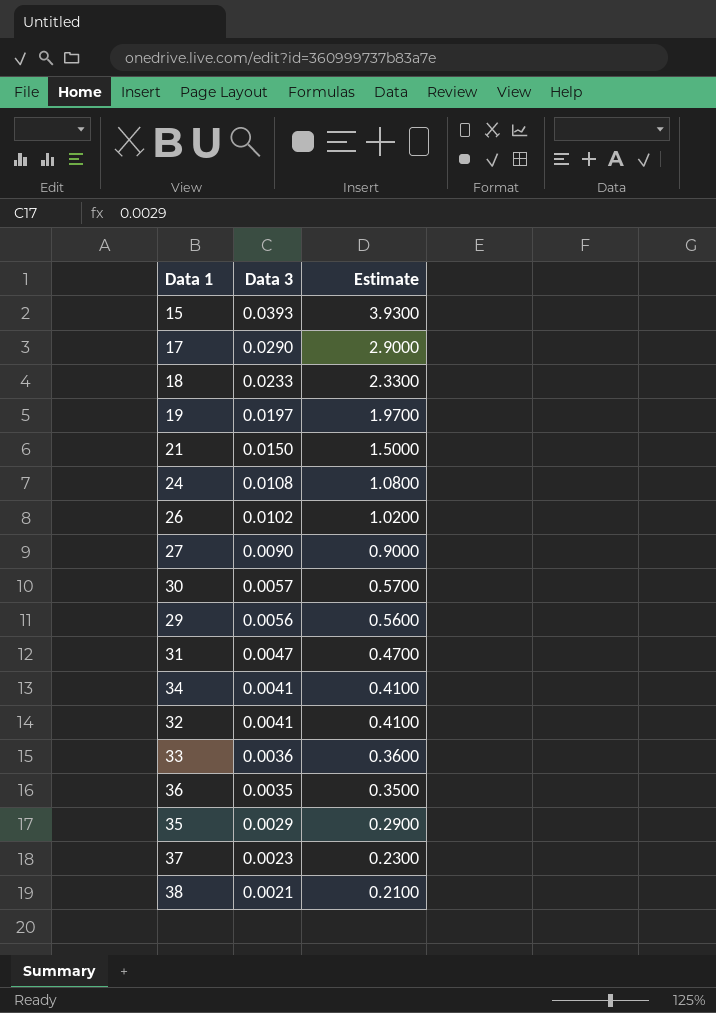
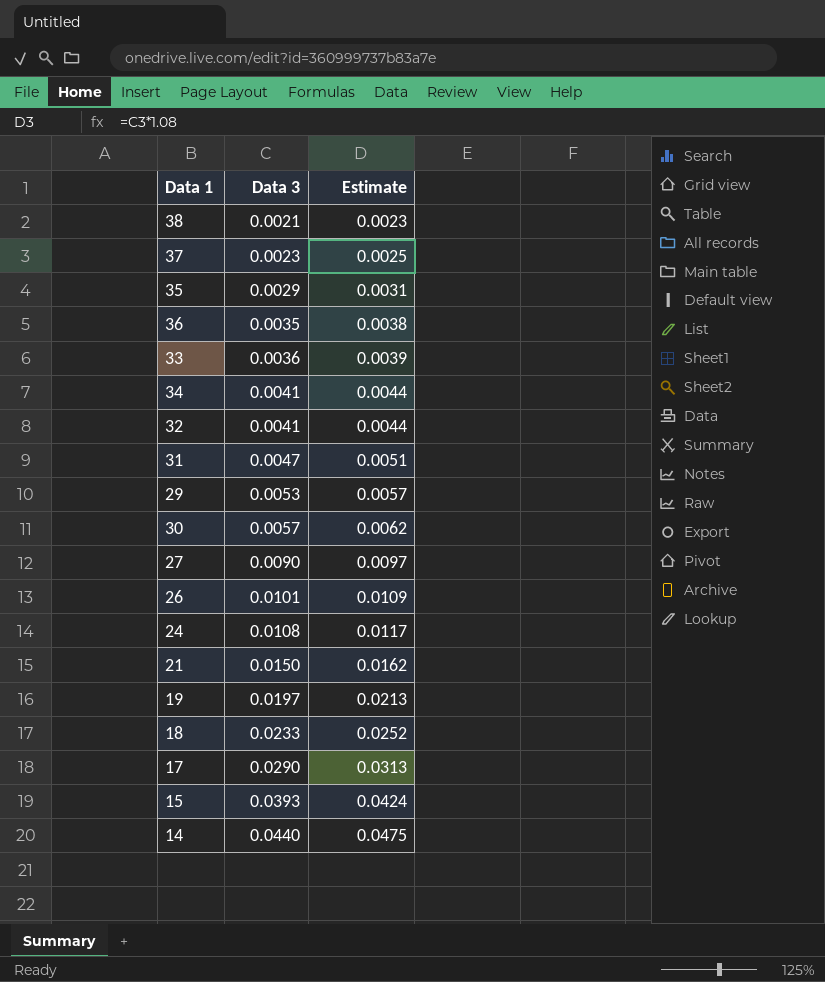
row order: Data 3 descending -> Data 3 ascending
column Estimate | formula: [Data 3] * 100 -> [Data 3] * 1.08
29 | Data 3: 0.0056 -> 0.0053
26 | Data 3: 0.0102 -> 0.0101
row 14: none -> 0.0440 | 0.0475

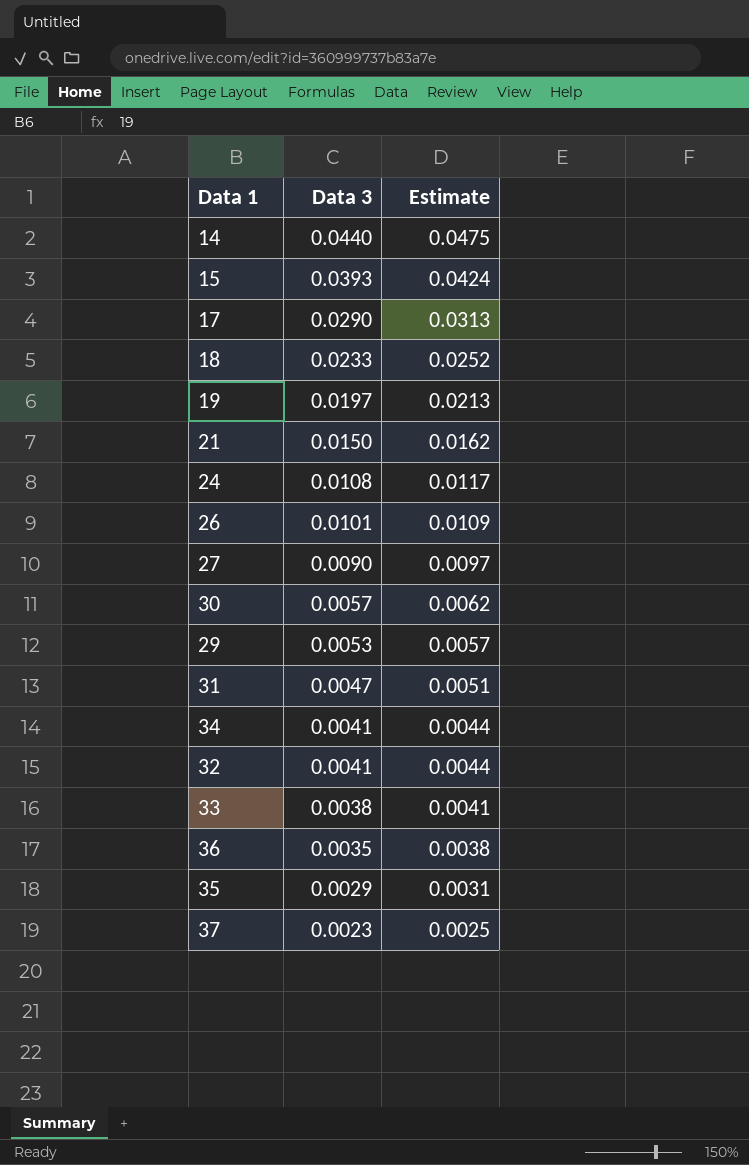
row order: Data 3 ascending -> Data 3 descending
row 38: 0.0021 | 0.0023 -> none
33 | Data 3: 0.0036 -> 0.0038
33 | Estimate: 0.0039 -> 0.0041

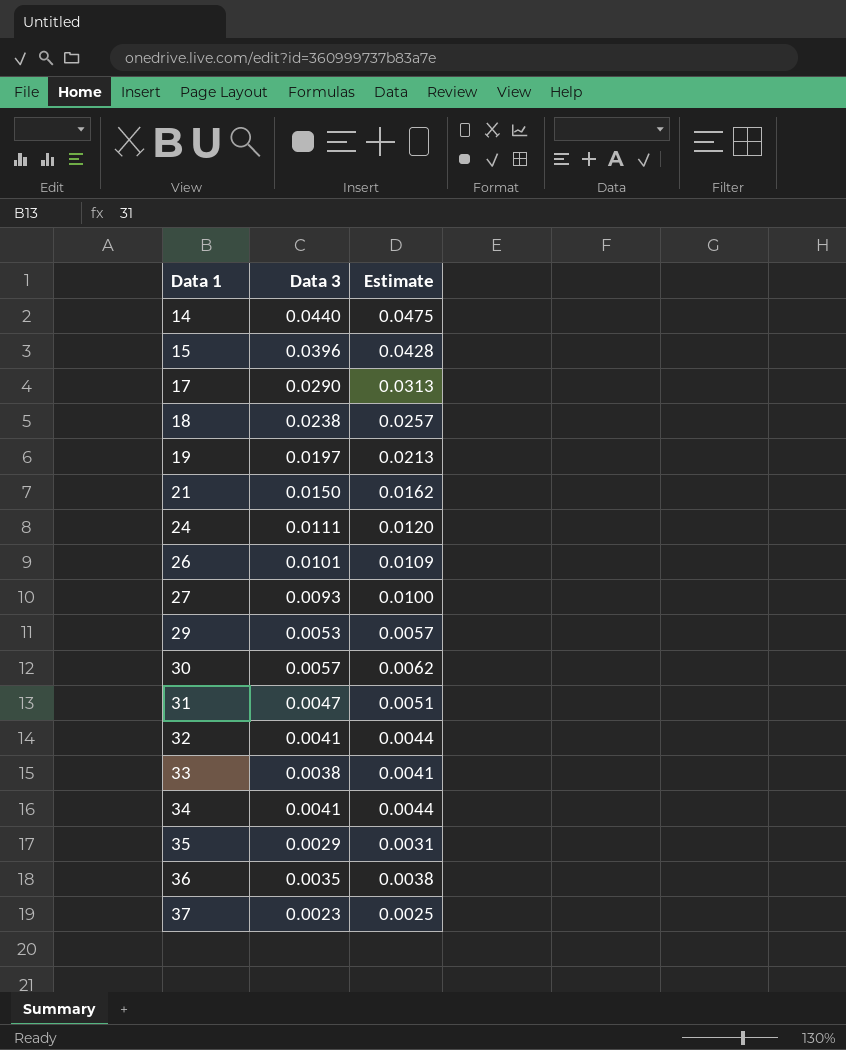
row order: Data 3 descending -> Data 1 ascending
15 | Data 3: 0.0393 -> 0.0396
15 | Estimate: 0.0424 -> 0.0428
18 | Data 3: 0.0233 -> 0.0238
18 | Estimate: 0.0252 -> 0.0257
24 | Data 3: 0.0108 -> 0.0111
24 | Estimate: 0.0117 -> 0.0120
27 | Data 3: 0.0090 -> 0.0093
27 | Estimate: 0.0097 -> 0.0100

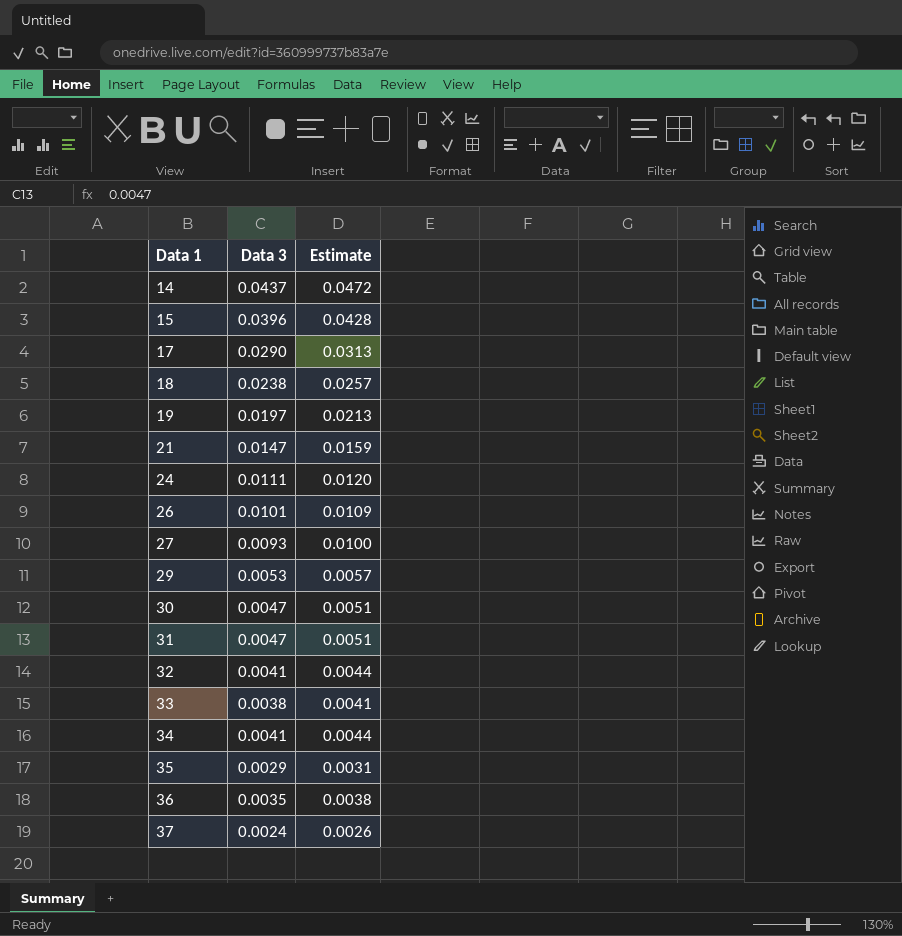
14 | Data 3: 0.0440 -> 0.0437
14 | Estimate: 0.0475 -> 0.0472
21 | Data 3: 0.0150 -> 0.0147
21 | Estimate: 0.0162 -> 0.0159
30 | Data 3: 0.0057 -> 0.0047
30 | Estimate: 0.0062 -> 0.0051
37 | Data 3: 0.0023 -> 0.0024
37 | Estimate: 0.0025 -> 0.0026

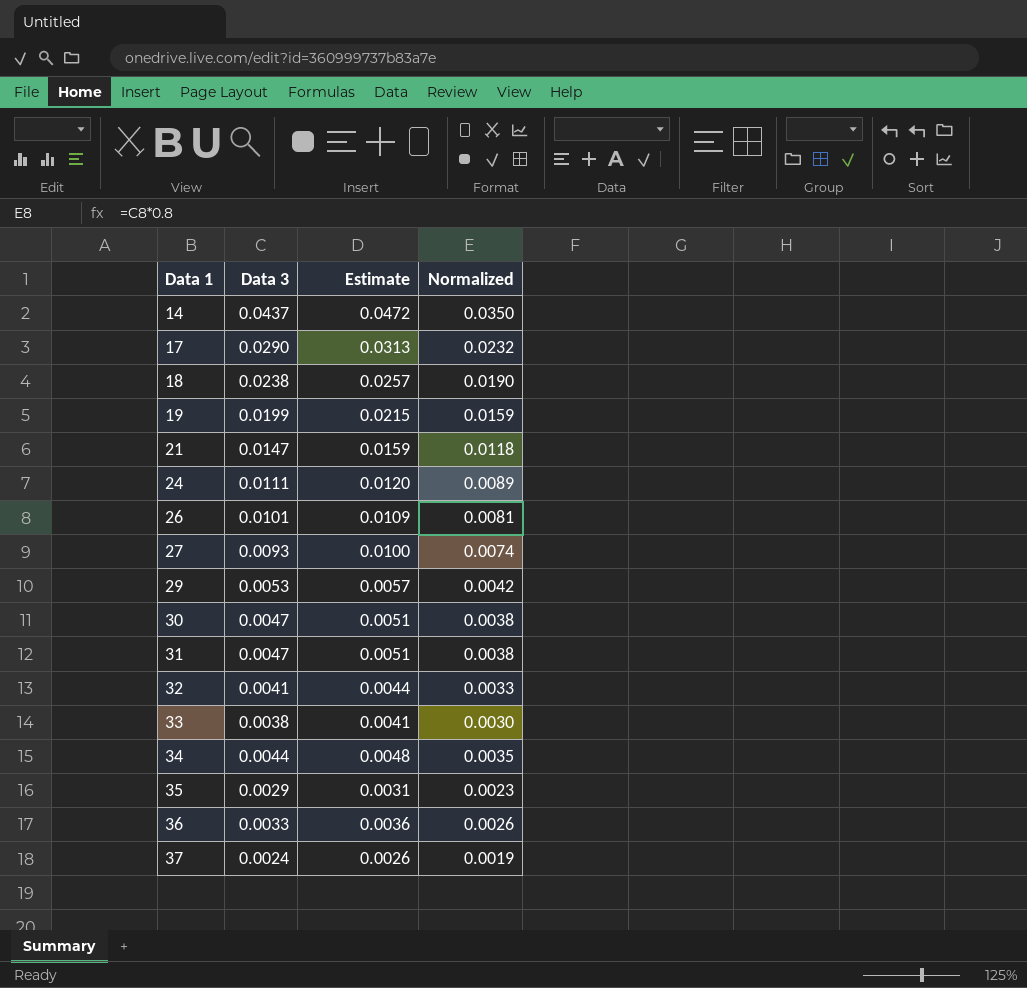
column Normalized | formula: none -> [Data 3] * 0.8
row 15: 0.0396 | 0.0428 -> none
19 | Data 3: 0.0197 -> 0.0199
19 | Estimate: 0.0213 -> 0.0215
34 | Data 3: 0.0041 -> 0.0044
34 | Estimate: 0.0044 -> 0.0048
36 | Data 3: 0.0035 -> 0.0033
36 | Estimate: 0.0038 -> 0.0036

